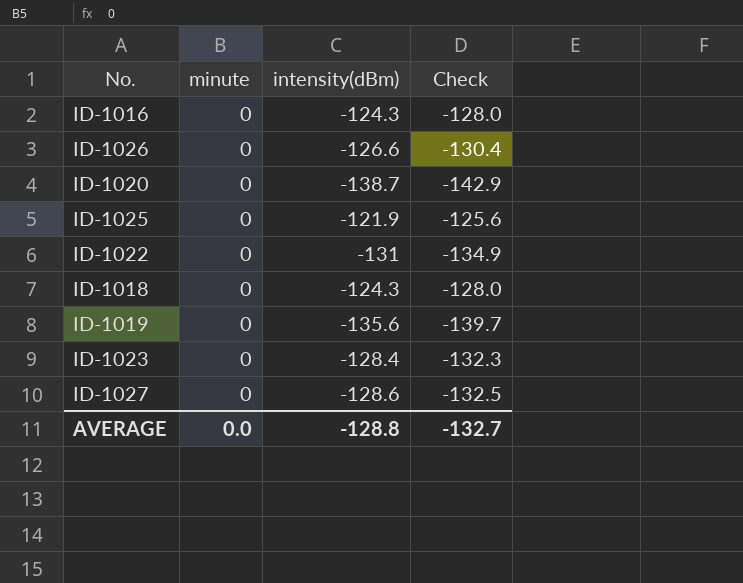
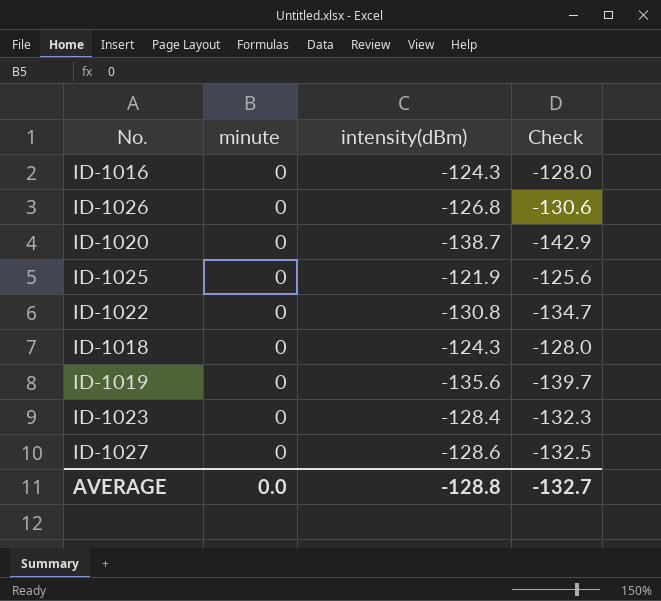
ID-1026 | intensity(dBm): -126.6 -> -126.8
ID-1026 | Check: -130.4 -> -130.6
ID-1022 | intensity(dBm): -131 -> -130.8
ID-1022 | Check: -134.9 -> -134.7

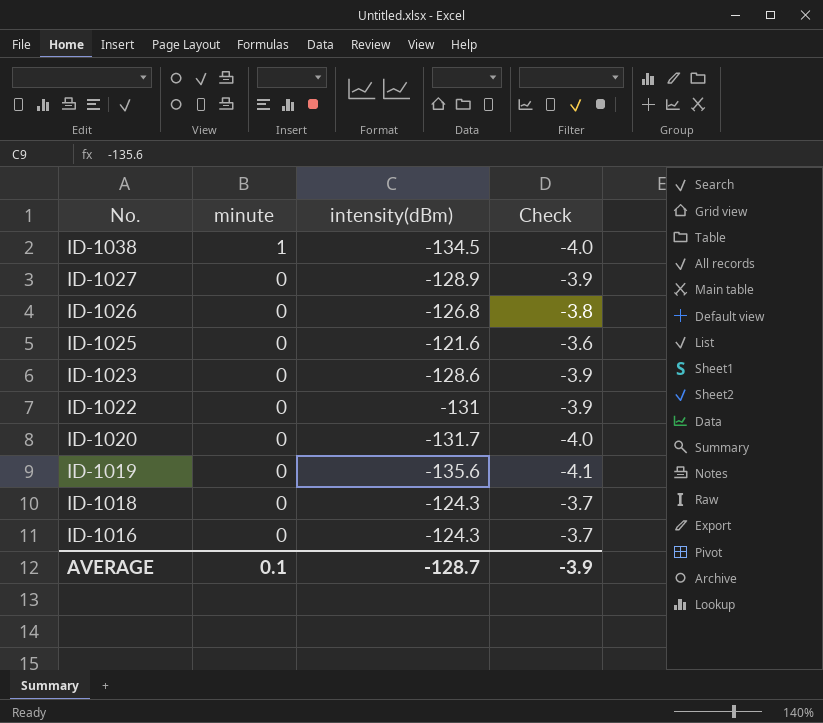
row order: none -> No. descending
column Check | formula: [intensity(dBm)] * 1.03 -> [intensity(dBm)] * 0.03
row ID-1038: none -> 1 | -134.5 | -4.0
ID-1027 | intensity(dBm): -128.6 -> -128.9
ID-1025 | intensity(dBm): -121.9 -> -121.6
ID-1023 | intensity(dBm): -128.4 -> -128.6
ID-1022 | intensity(dBm): -130.8 -> -131
ID-1020 | intensity(dBm): -138.7 -> -131.7
AVERAGE | minute: 0.0 -> 0.1
AVERAGE | intensity(dBm): -128.8 -> -128.7
AVERAGE | Check: -132.7 -> -3.9

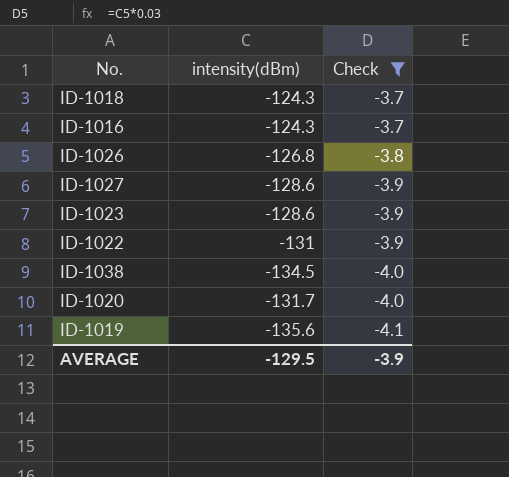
filter: none -> Check != -3.6
row order: No. descending -> Check descending
column minute | position: 2 -> none
ID-1027 | intensity(dBm): -128.9 -> -128.6
AVERAGE | intensity(dBm): -128.7 -> -129.5

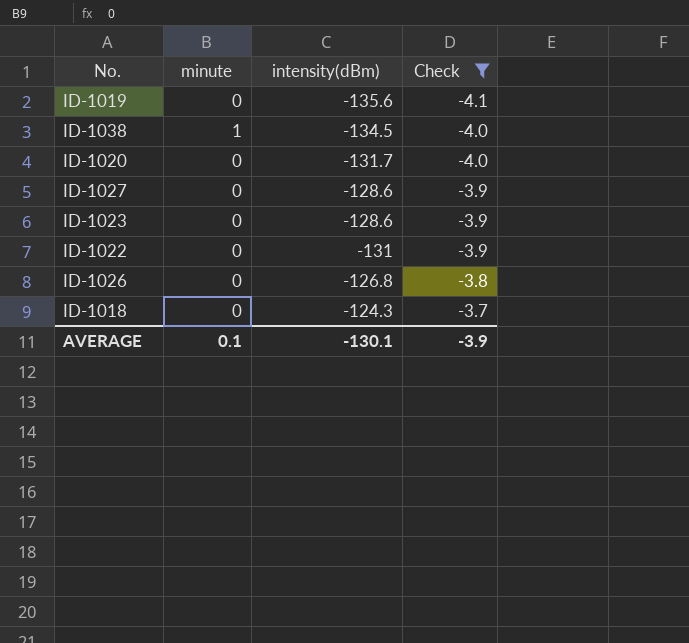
row order: Check descending -> Check ascending
column minute | position: none -> 2
row ID-1016: -124.3 | -3.7 -> none
AVERAGE | intensity(dBm): -129.5 -> -130.1

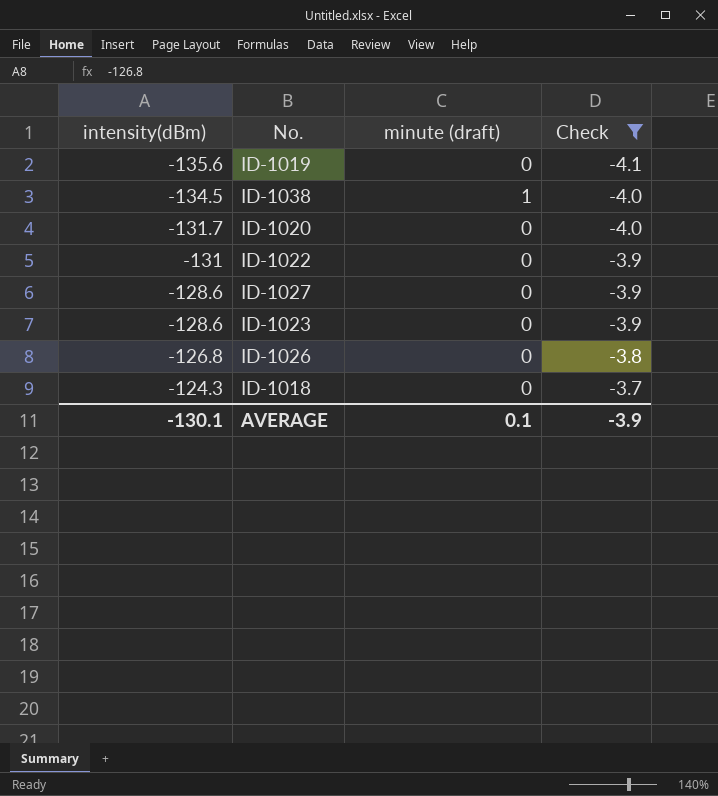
row order: Check ascending -> intensity(dBm) ascending
column intensity(dBm) | position: 3 -> 1
column name: minute -> minute (draft)

